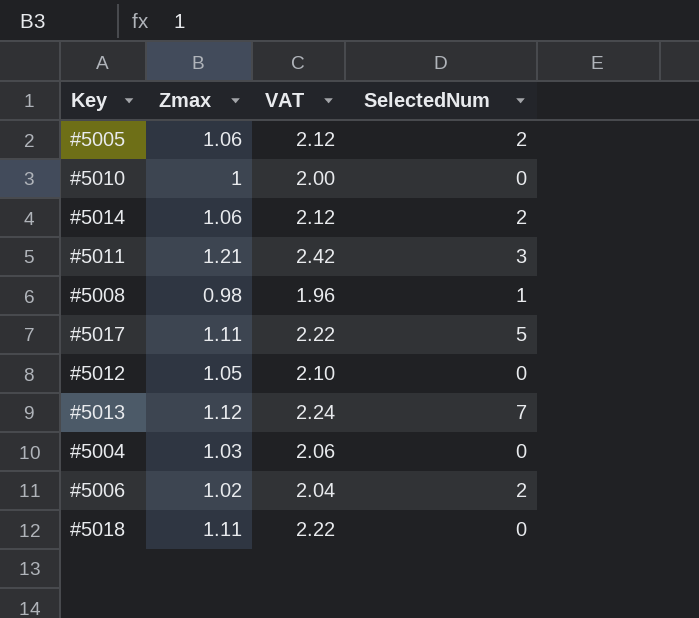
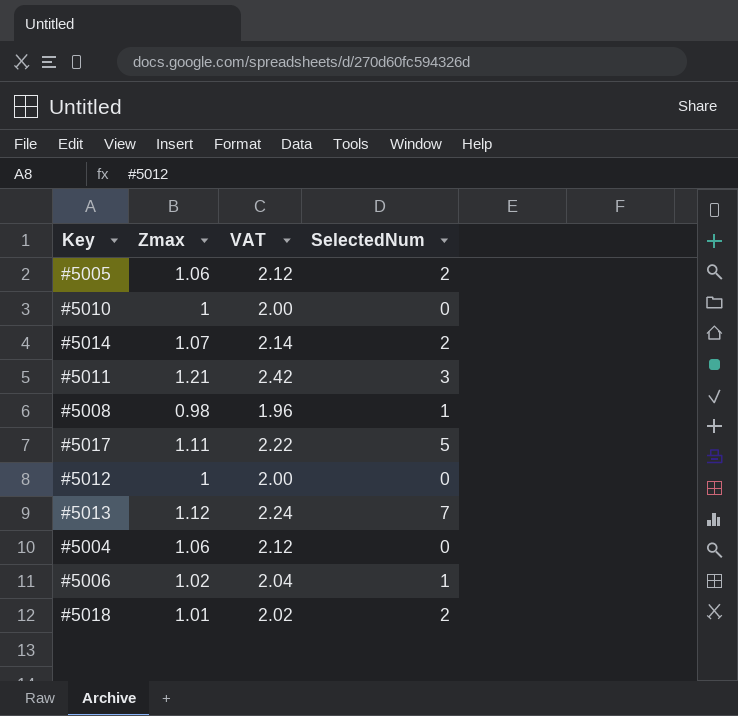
#5014 | Zmax: 1.06 -> 1.07
#5014 | VAT: 2.12 -> 2.14
#5012 | Zmax: 1.05 -> 1
#5012 | VAT: 2.10 -> 2.00
#5004 | Zmax: 1.03 -> 1.06
#5004 | VAT: 2.06 -> 2.12
#5006 | SelectedNum: 2 -> 1
#5018 | Zmax: 1.11 -> 1.01
#5018 | VAT: 2.22 -> 2.02
#5018 | SelectedNum: 0 -> 2

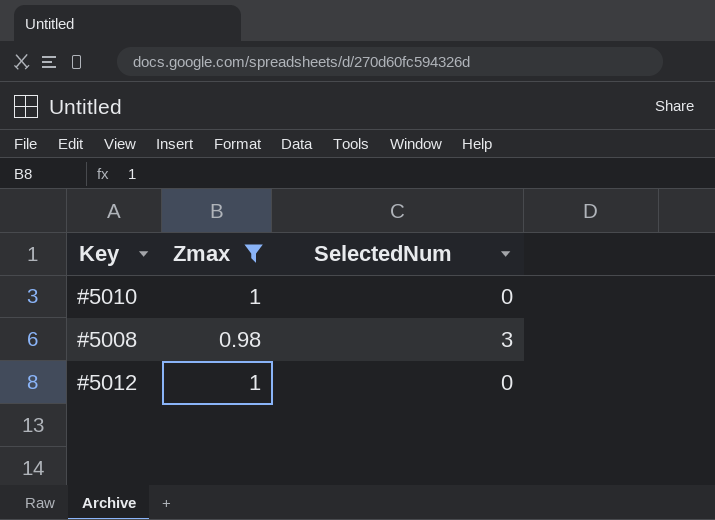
filter: none -> Zmax <= 1
column VAT | formula: [Zmax] * 2 -> none
#5008 | SelectedNum: 1 -> 3

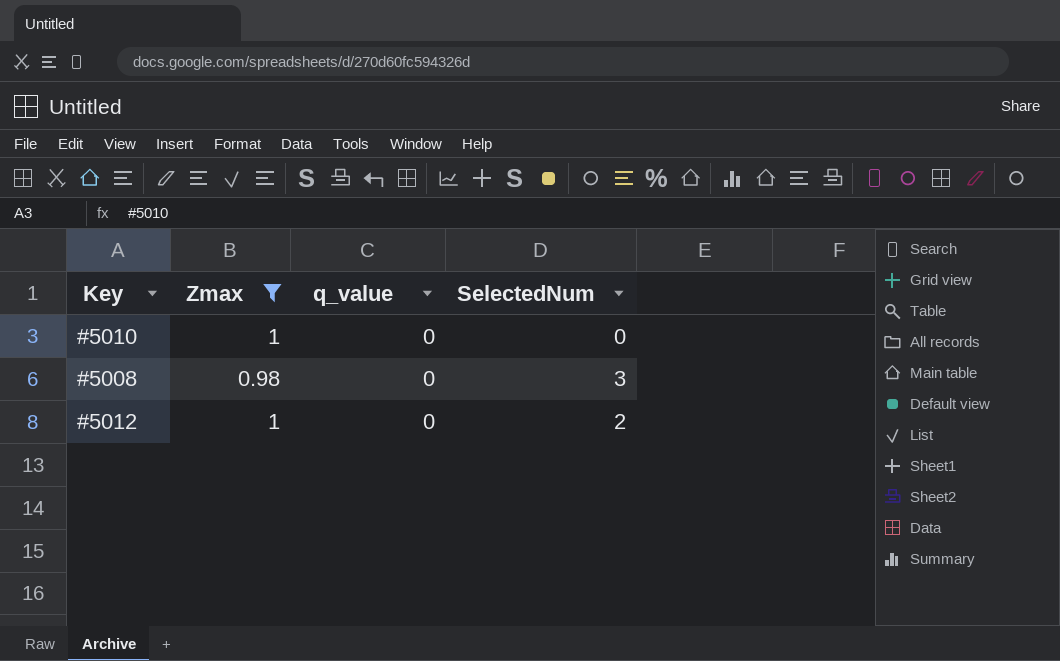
column q_value | position: none -> 3
#5012 | SelectedNum: 0 -> 2

